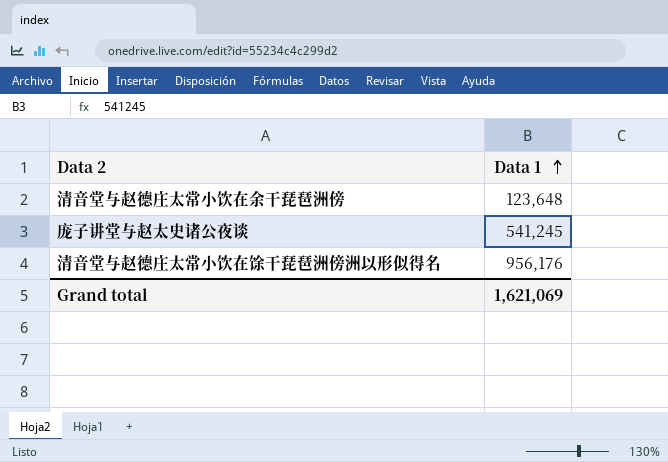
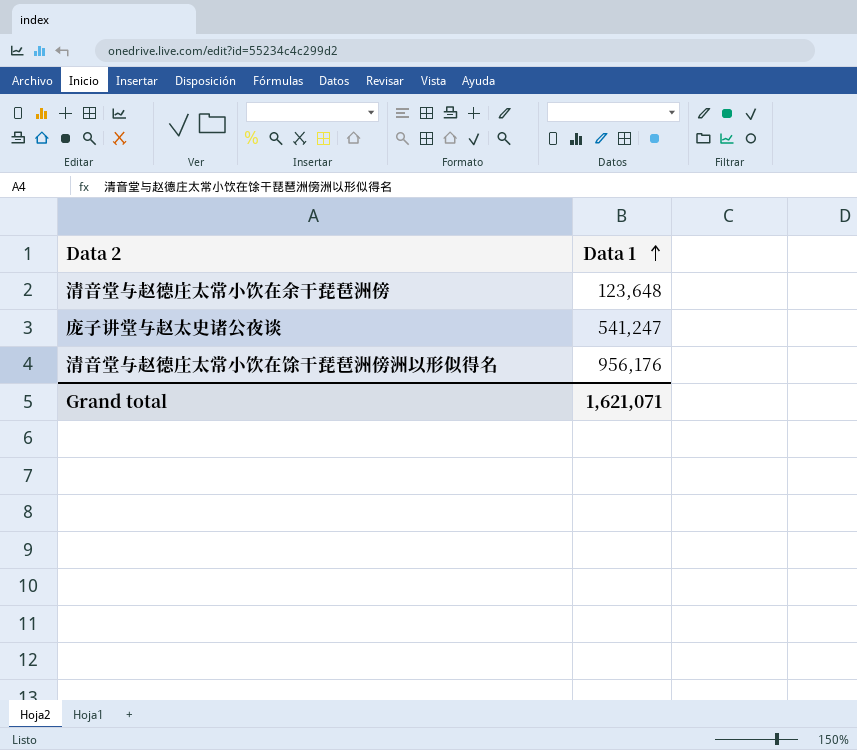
庞子讲堂与赵太史诸公夜谈 | Data 1: 541,245 -> 541,247
Grand total | Data 1: 1,621,069 -> 1,621,071

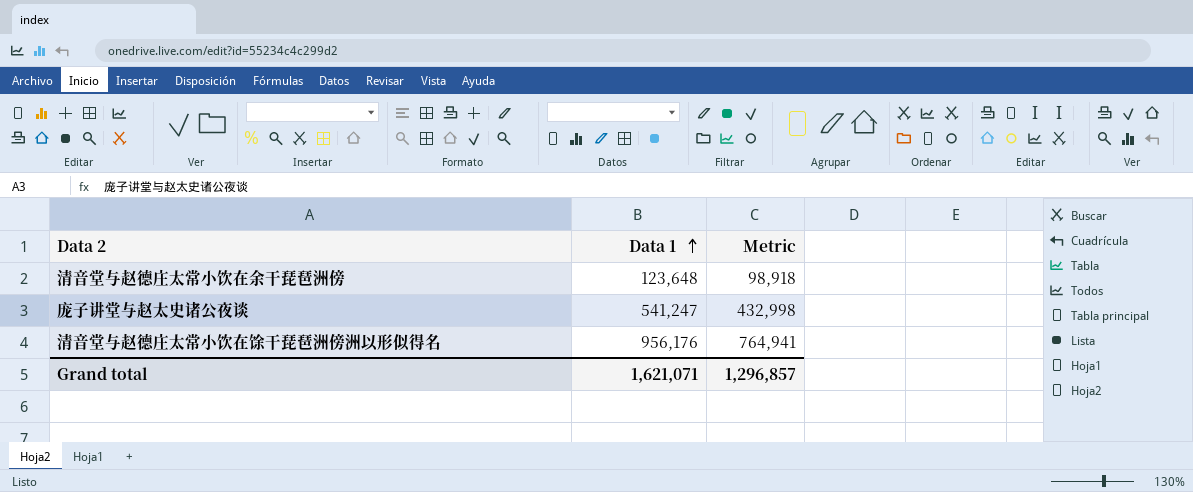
column Metric | formula: none -> [Data 1] * 0.8

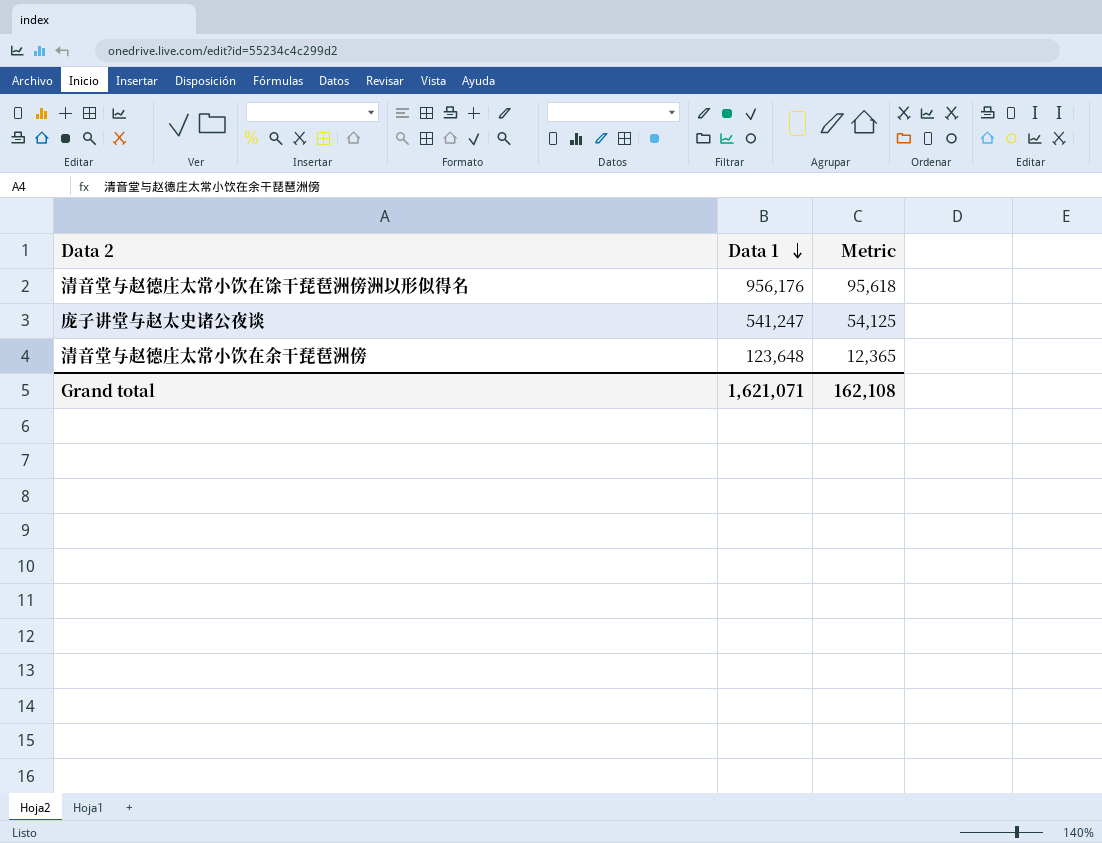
row order: Data 1 ascending -> Data 1 descending
column Metric | formula: [Data 1] * 0.8 -> [Data 1] * 0.1
Grand total | Metric: 1,296,857 -> 162,108

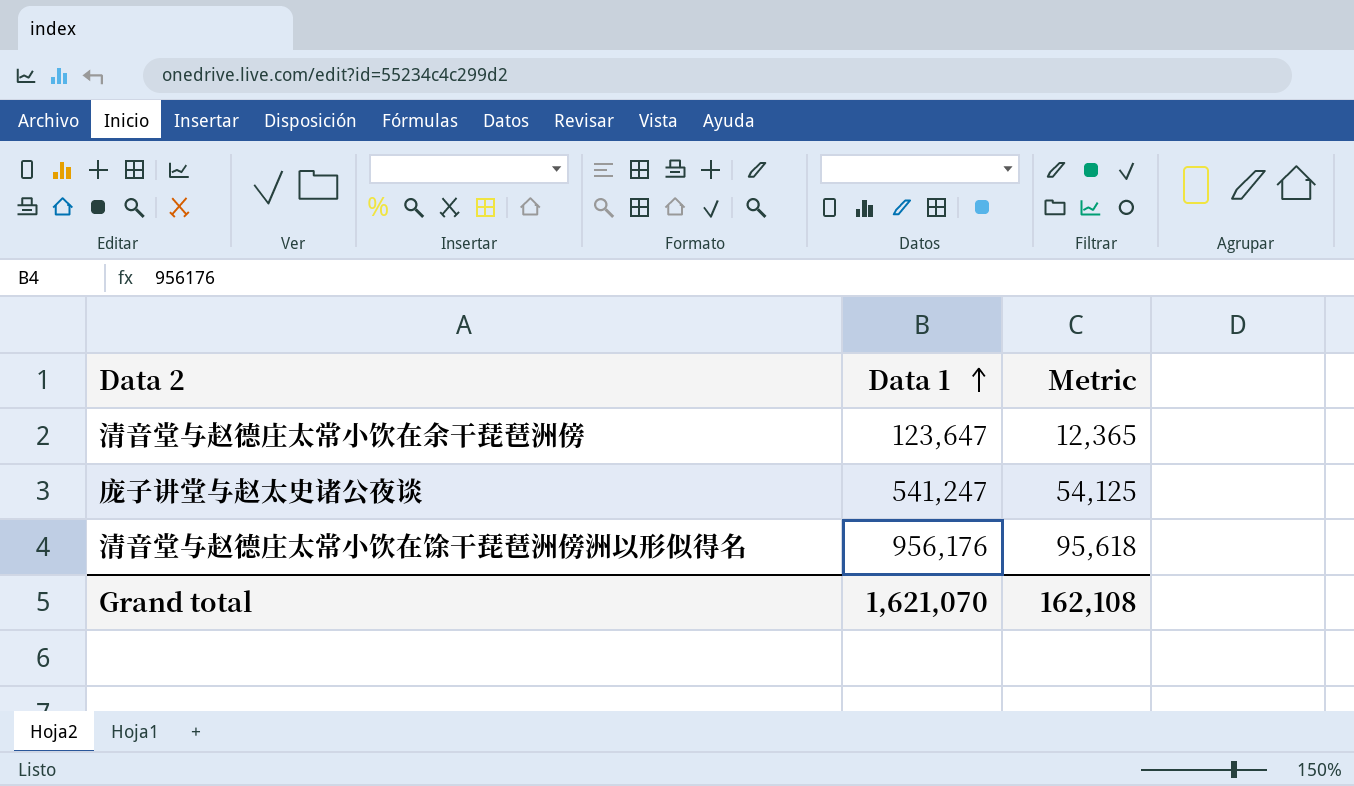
row order: Data 1 descending -> Data 1 ascending
清音堂与赵德庄太常小饮在余干琵琶洲傍 | Data 1: 123,648 -> 123,647
Grand total | Data 1: 1,621,071 -> 1,621,070

